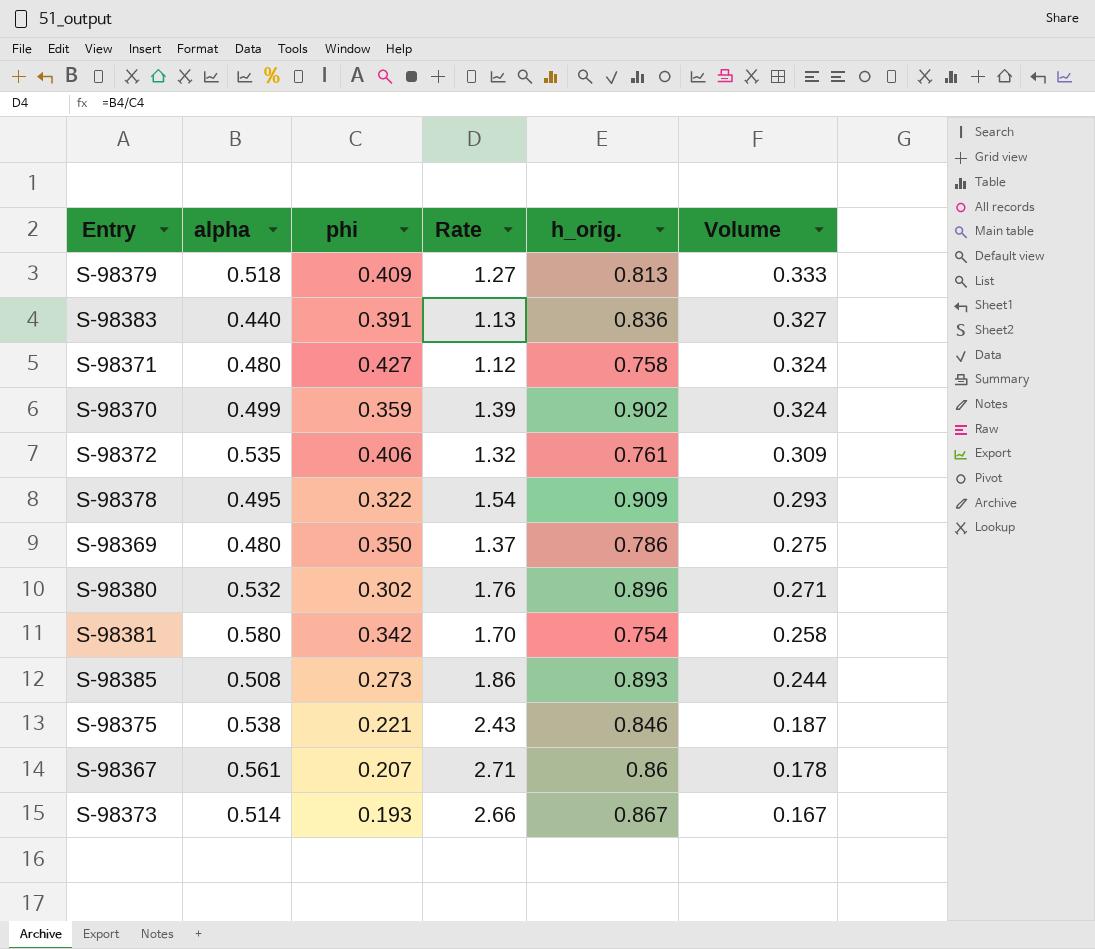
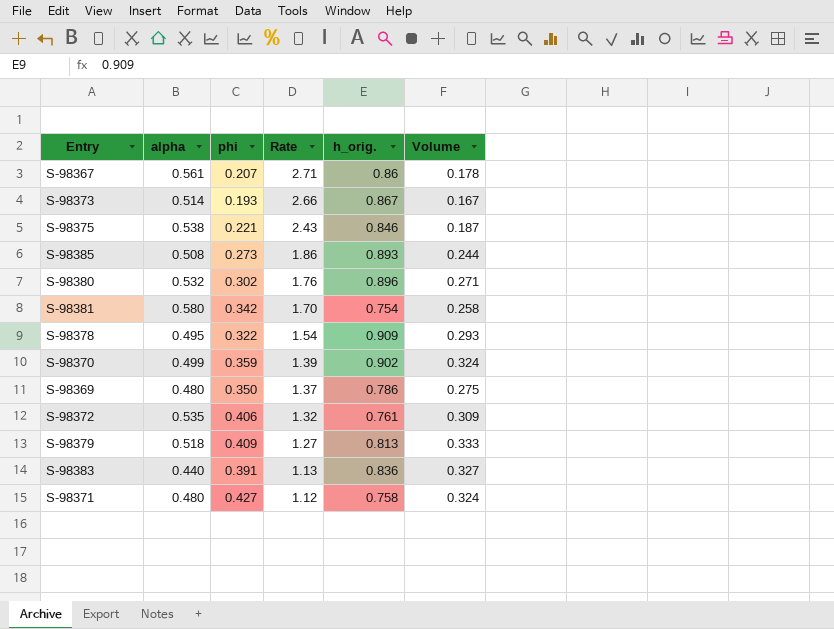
row order: Volume descending -> Rate descending

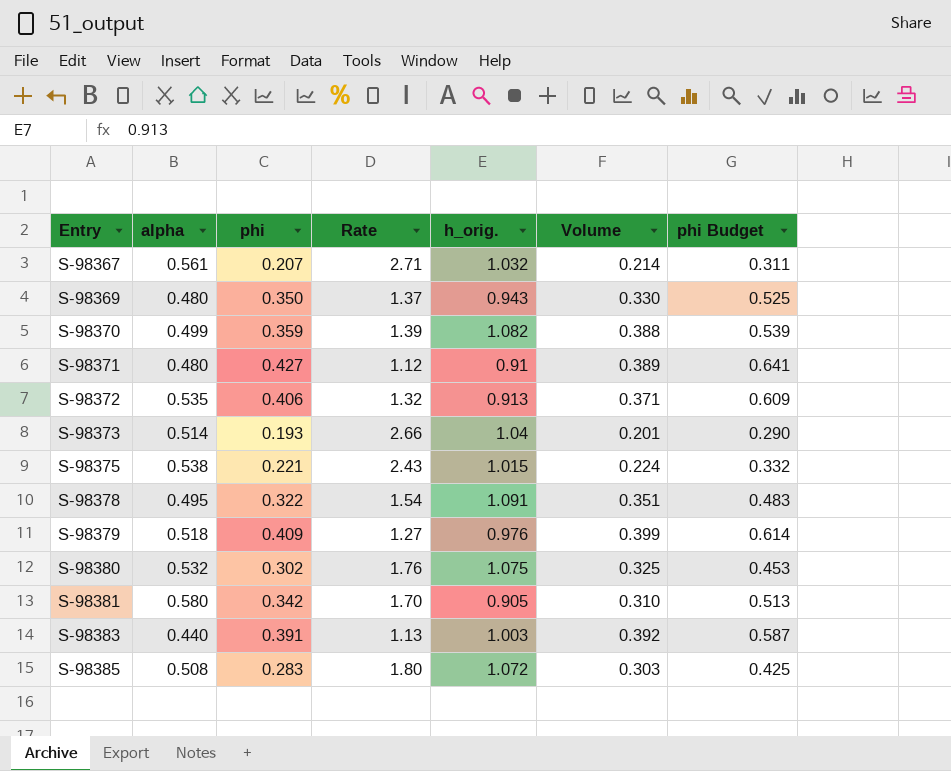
row order: Rate descending -> Entry ascending
column phi Budget | formula: none -> [phi] * 1.5
S-98367 | h_orig.: 0.86 -> 1.032
S-98367 | Volume: 0.178 -> 0.214
S-98369 | h_orig.: 0.786 -> 0.943
S-98369 | Volume: 0.275 -> 0.330
S-98370 | h_orig.: 0.902 -> 1.082
S-98370 | Volume: 0.324 -> 0.388
S-98371 | h_orig.: 0.758 -> 0.91
S-98371 | Volume: 0.324 -> 0.389
S-98372 | h_orig.: 0.761 -> 0.913
S-98372 | Volume: 0.309 -> 0.371
S-98373 | h_orig.: 0.867 -> 1.04
S-98373 | Volume: 0.167 -> 0.201
S-98375 | h_orig.: 0.846 -> 1.015
S-98375 | Volume: 0.187 -> 0.224
S-98378 | h_orig.: 0.909 -> 1.091
S-98378 | Volume: 0.293 -> 0.351
S-98379 | h_orig.: 0.813 -> 0.976
S-98379 | Volume: 0.333 -> 0.399
S-98380 | h_orig.: 0.896 -> 1.075
S-98380 | Volume: 0.271 -> 0.325
S-98381 | h_orig.: 0.754 -> 0.905
S-98381 | Volume: 0.258 -> 0.310
S-98383 | h_orig.: 0.836 -> 1.003
S-98383 | Volume: 0.327 -> 0.392
S-98385 | phi: 0.273 -> 0.283
S-98385 | Rate: 1.86 -> 1.80
S-98385 | h_orig.: 0.893 -> 1.072
S-98385 | Volume: 0.244 -> 0.303

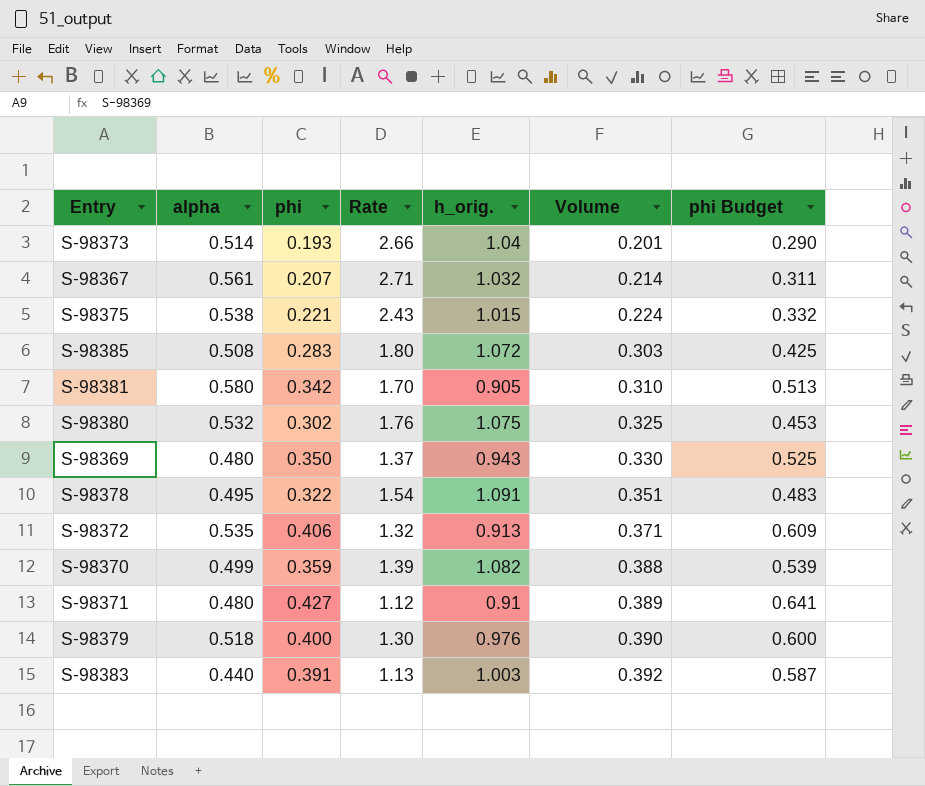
row order: Entry ascending -> Volume ascending
S-98379 | phi: 0.409 -> 0.400
S-98379 | Rate: 1.27 -> 1.30
S-98379 | Volume: 0.399 -> 0.390
S-98379 | phi Budget: 0.614 -> 0.600

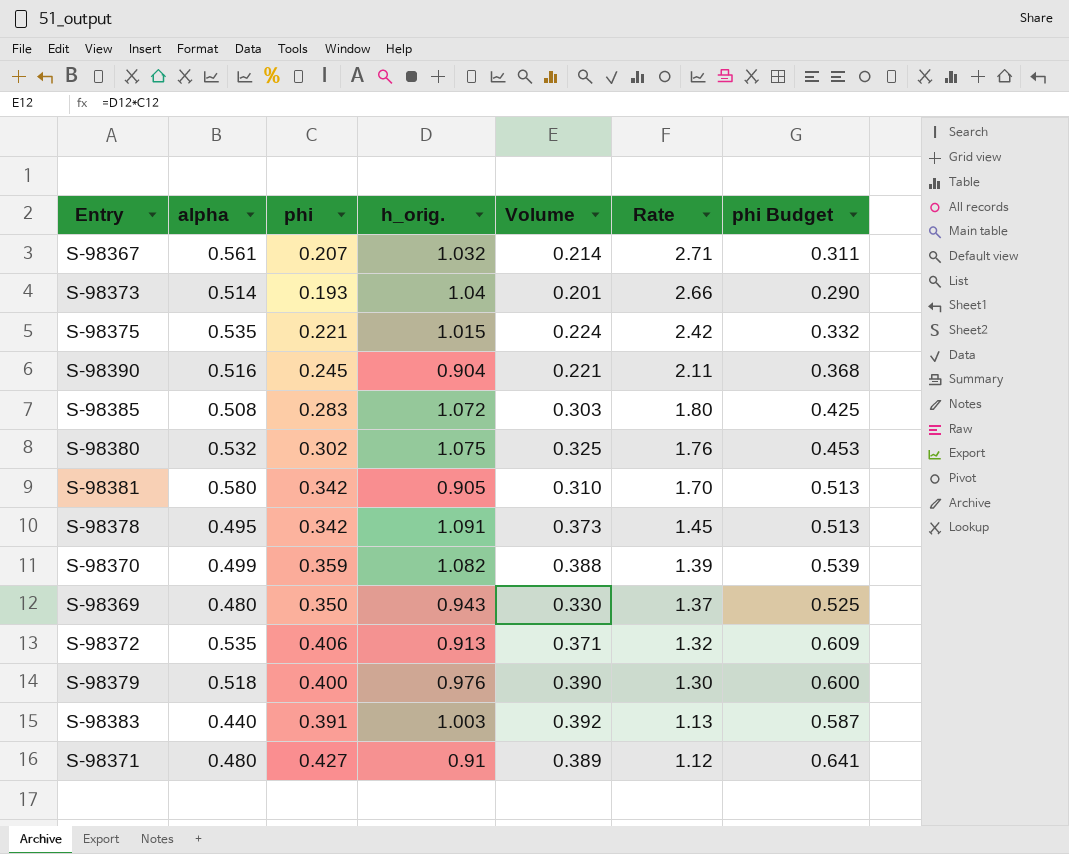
row order: Volume ascending -> Rate descending
column Rate | position: 4 -> 6
S-98375 | alpha: 0.538 -> 0.535
S-98375 | Rate: 2.43 -> 2.42
row S-98390: none -> 0.516 | 0.245 | 0.904 | 0.221 | 2.11 | 0.368
S-98378 | phi: 0.322 -> 0.342
S-98378 | Volume: 0.351 -> 0.373
S-98378 | Rate: 1.54 -> 1.45
S-98378 | phi Budget: 0.483 -> 0.513

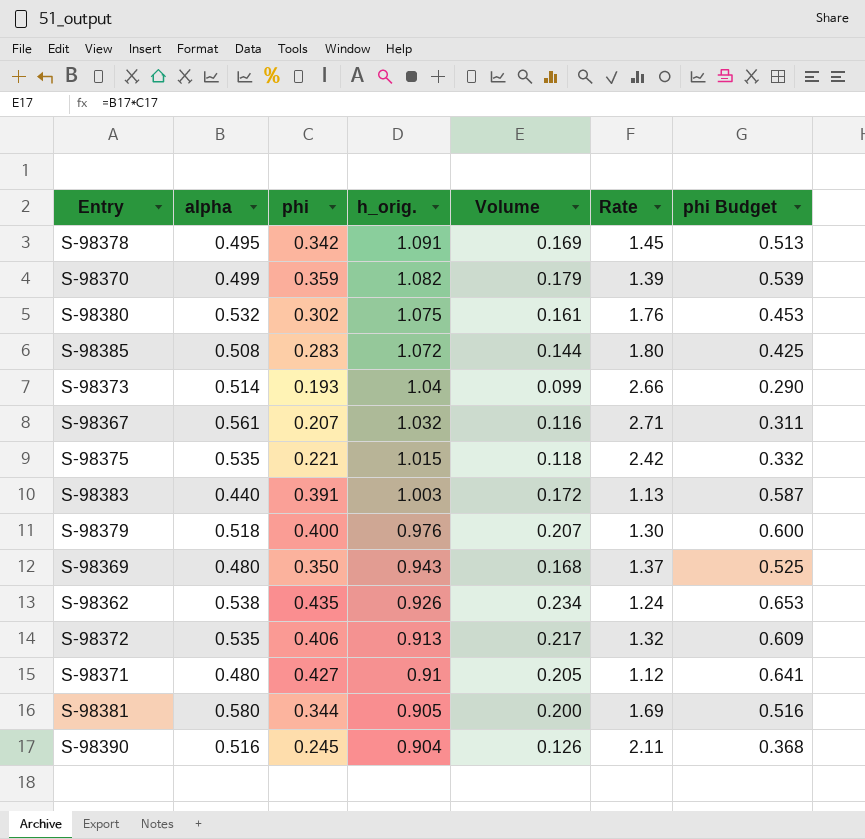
row order: Rate descending -> h_orig. descending
column Volume | formula: [phi] * [h_orig.] -> [alpha] * [phi]
row S-98362: none -> 0.538 | 0.435 | 0.926 | 0.234 | 1.24 | 0.653
S-98381 | phi: 0.342 -> 0.344
S-98381 | Rate: 1.70 -> 1.69
S-98381 | phi Budget: 0.513 -> 0.516

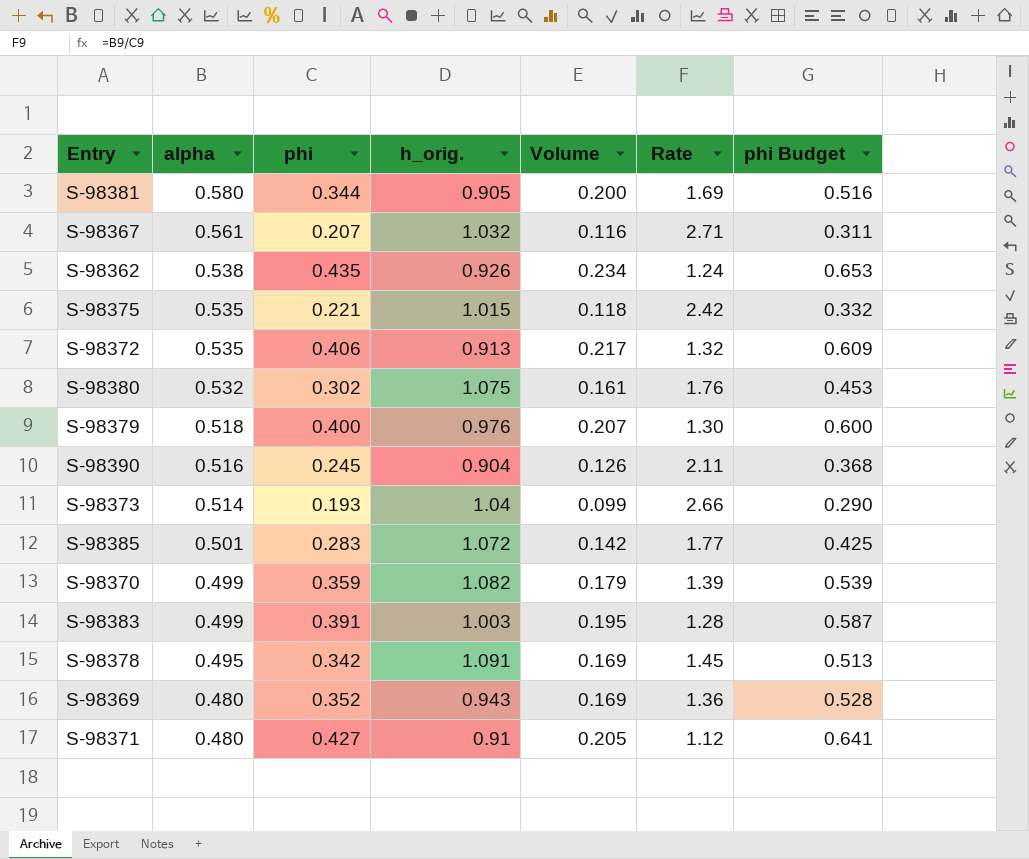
row order: h_orig. descending -> alpha descending
S-98385 | alpha: 0.508 -> 0.501
S-98385 | Volume: 0.144 -> 0.142
S-98385 | Rate: 1.80 -> 1.77
S-98383 | alpha: 0.440 -> 0.499
S-98383 | Volume: 0.172 -> 0.195
S-98383 | Rate: 1.13 -> 1.28
S-98369 | phi: 0.350 -> 0.352
S-98369 | Volume: 0.168 -> 0.169
S-98369 | Rate: 1.37 -> 1.36
S-98369 | phi Budget: 0.525 -> 0.528

